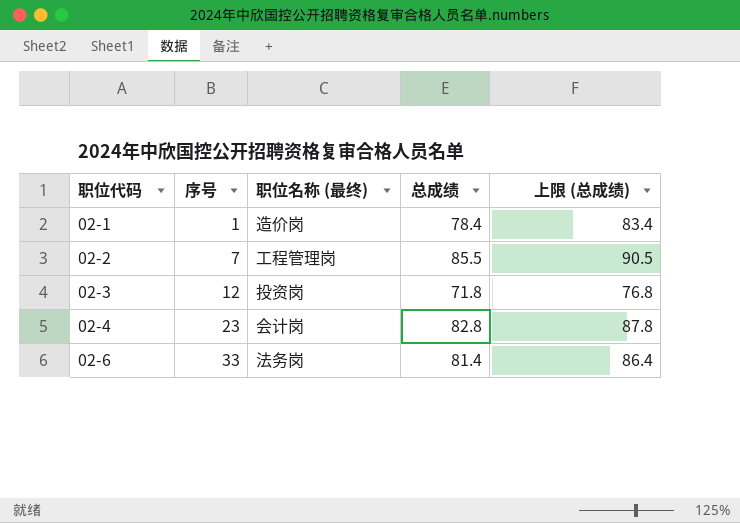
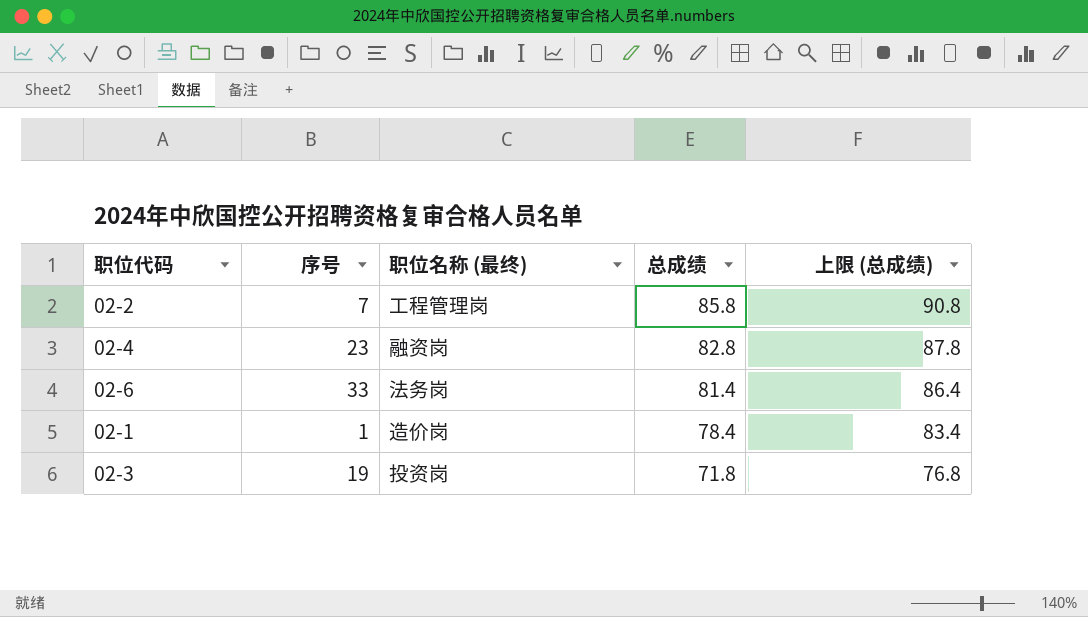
row order: 职位代码 ascending -> 总成绩 descending
02-2 | 总成绩: 85.5 -> 85.8
02-2 | 上限 (总成绩): 90.5 -> 90.8
02-4 | 职位名称 (最终): 会计岗 -> 融资岗
02-3 | 序号: 12 -> 19

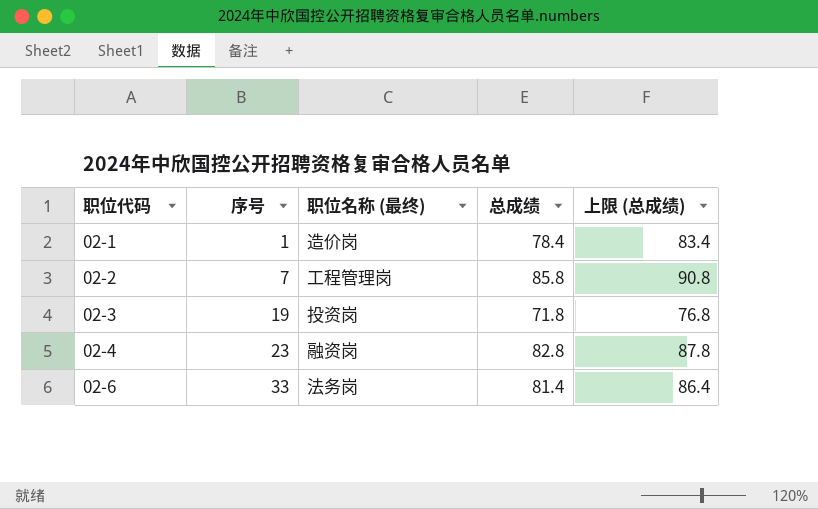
row order: 总成绩 descending -> 职位代码 ascending

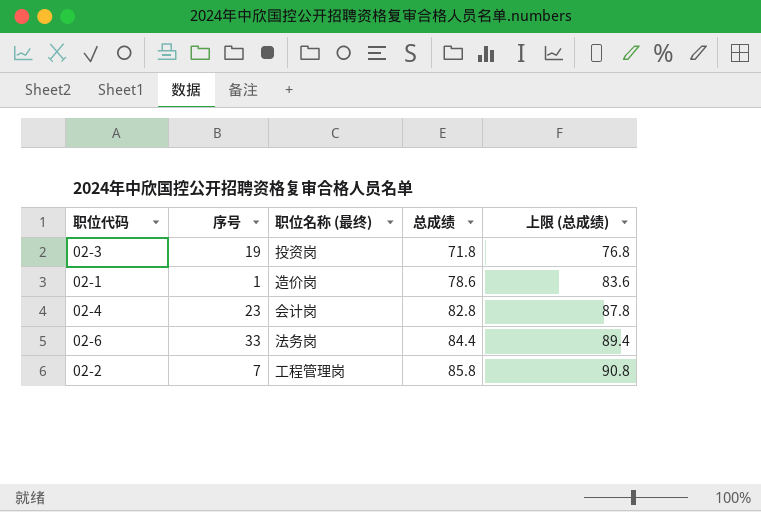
row order: 职位代码 ascending -> 总成绩 ascending
02-1 | 总成绩: 78.4 -> 78.6
02-1 | 上限 (总成绩): 83.4 -> 83.6
02-4 | 职位名称 (最终): 融资岗 -> 会计岗
02-6 | 总成绩: 81.4 -> 84.4
02-6 | 上限 (总成绩): 86.4 -> 89.4

